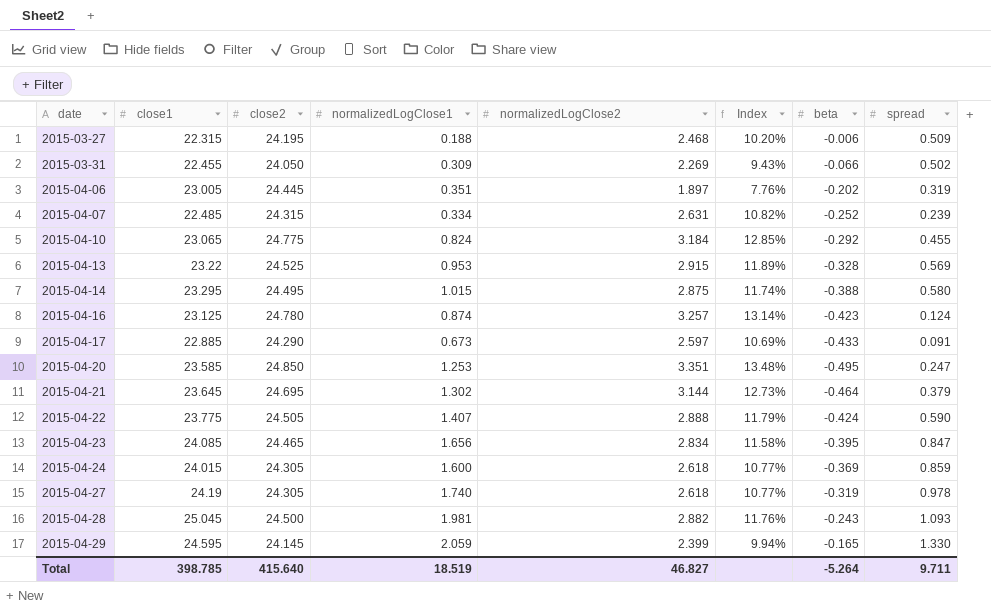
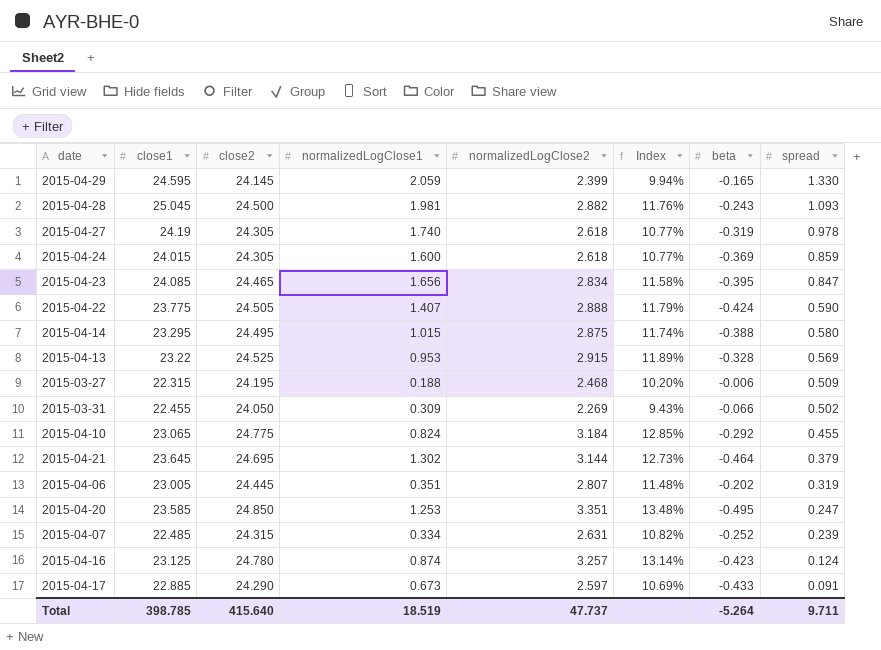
row order: date ascending -> spread descending
2015-04-06 | normalizedLogClose2: 1.897 -> 2.807
2015-04-06 | Index: 7.76% -> 11.48%
Total | normalizedLogClose2: 46.827 -> 47.737

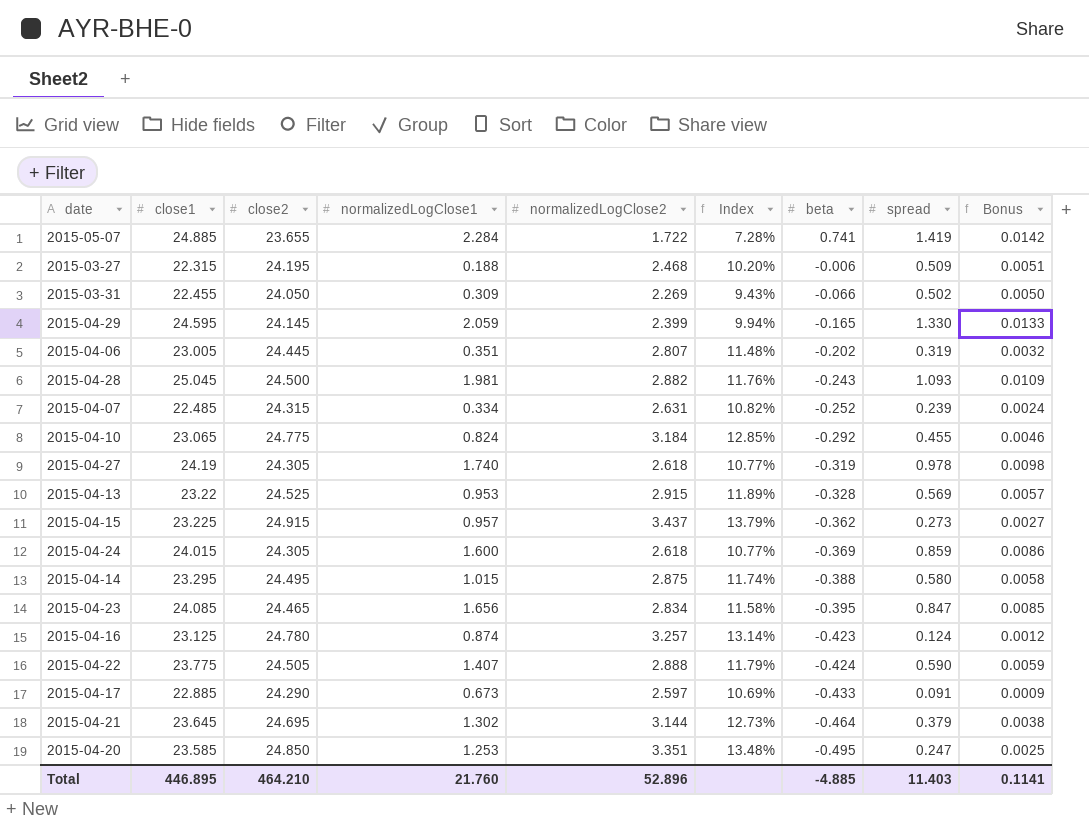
row order: spread descending -> beta descending
column Bonus | formula: none -> [spread] * 0.01
row 2015-05-07: none -> 24.885 | 23.655 | 2.284 | 1.722 | 7.28% | 0.741 | 1.419 | 0.0142
row 2015-04-15: none -> 23.225 | 24.915 | 0.957 | 3.437 | 13.79% | -0.362 | 0.273 | 0.0027
Total | close1: 398.785 -> 446.895
Total | close2: 415.640 -> 464.210
Total | normalizedLogClose1: 18.519 -> 21.760
Total | normalizedLogClose2: 47.737 -> 52.896
Total | beta: -5.264 -> -4.885
Total | spread: 9.711 -> 11.403

